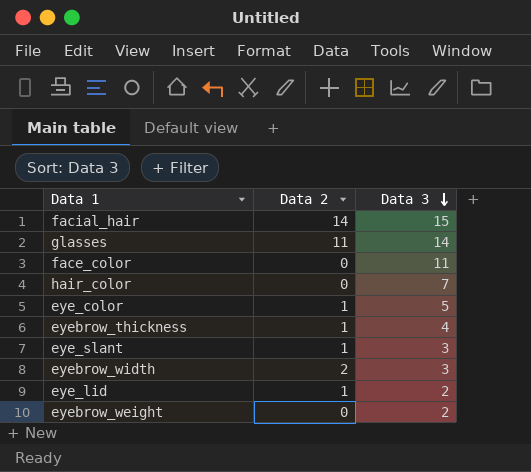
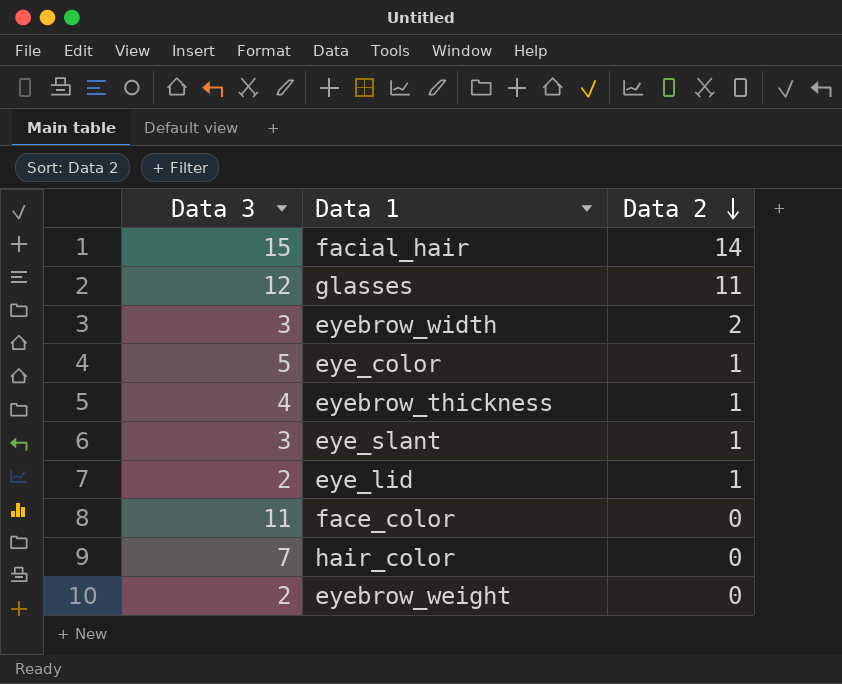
row order: Data 3 descending -> Data 2 descending
column Data 3 | position: 3 -> 1
glasses | Data 3: 14 -> 12

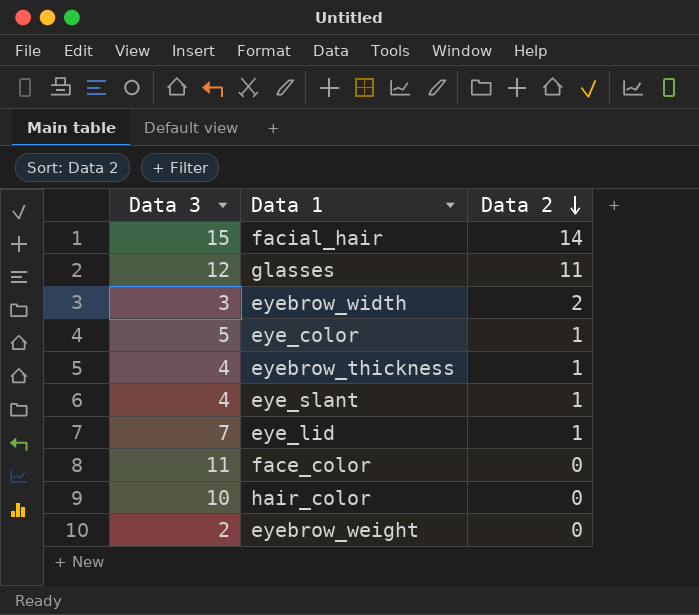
eye_slant | Data 3: 3 -> 4
eye_lid | Data 3: 2 -> 7
hair_color | Data 3: 7 -> 10

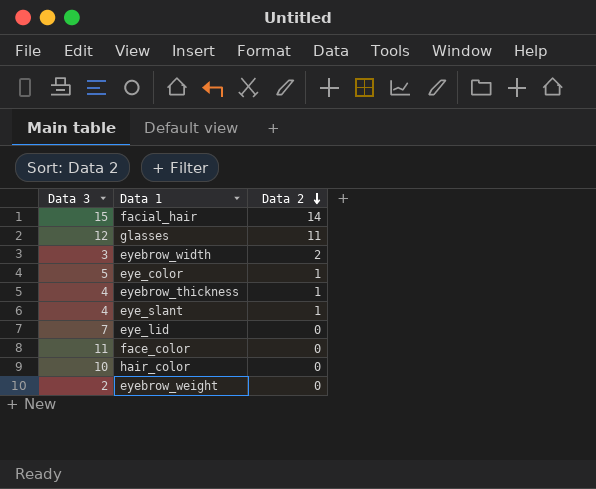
eye_lid | Data 2: 1 -> 0

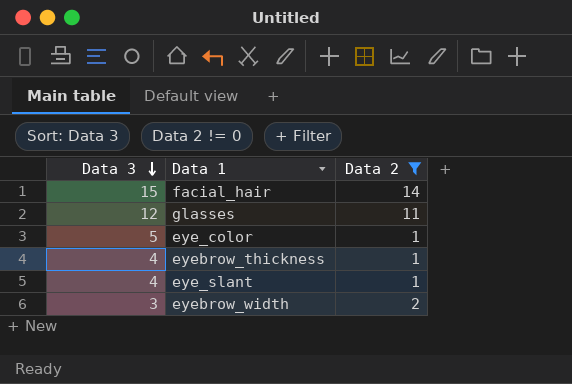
filter: none -> Data 2 != 0
row order: Data 2 descending -> Data 3 descending

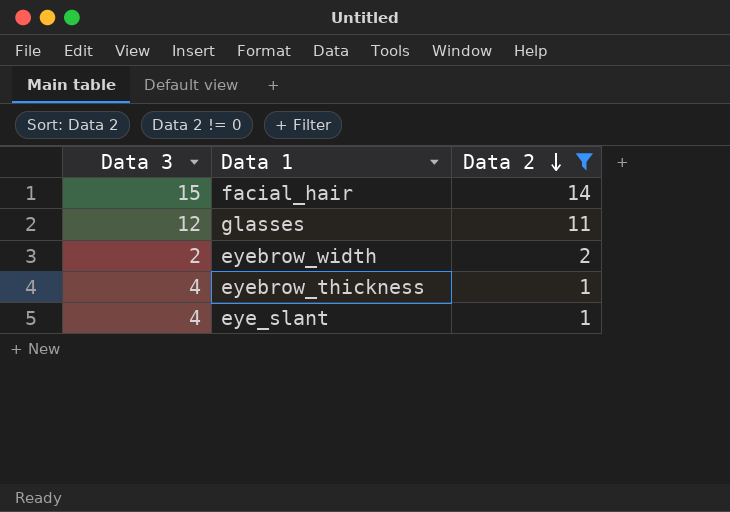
row order: Data 3 descending -> Data 2 descending
row eye_color: 5 | 1 -> none
eyebrow_width | Data 3: 3 -> 2

